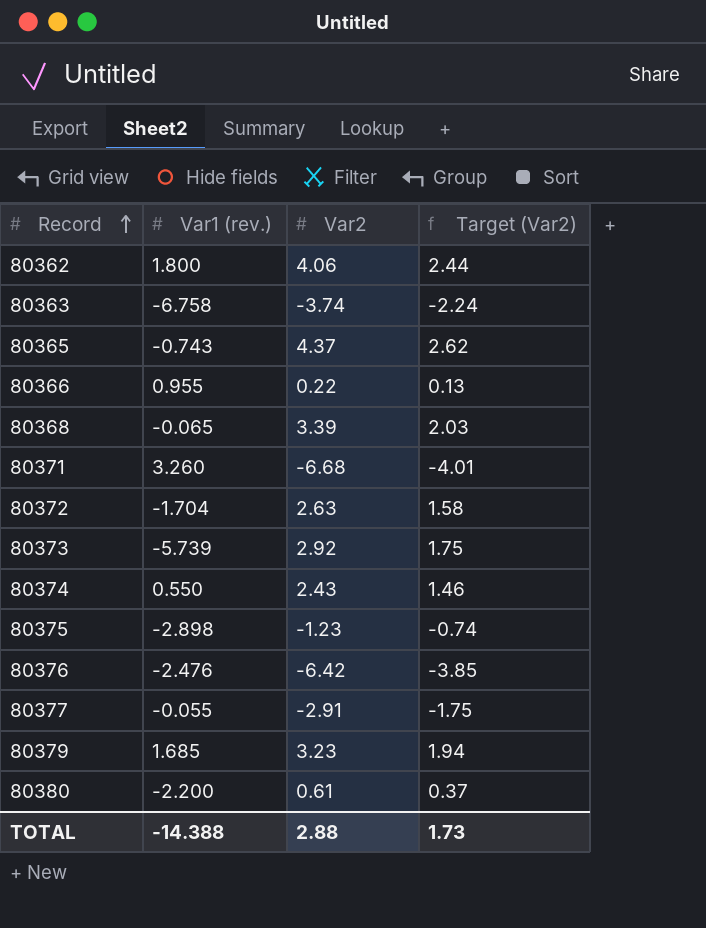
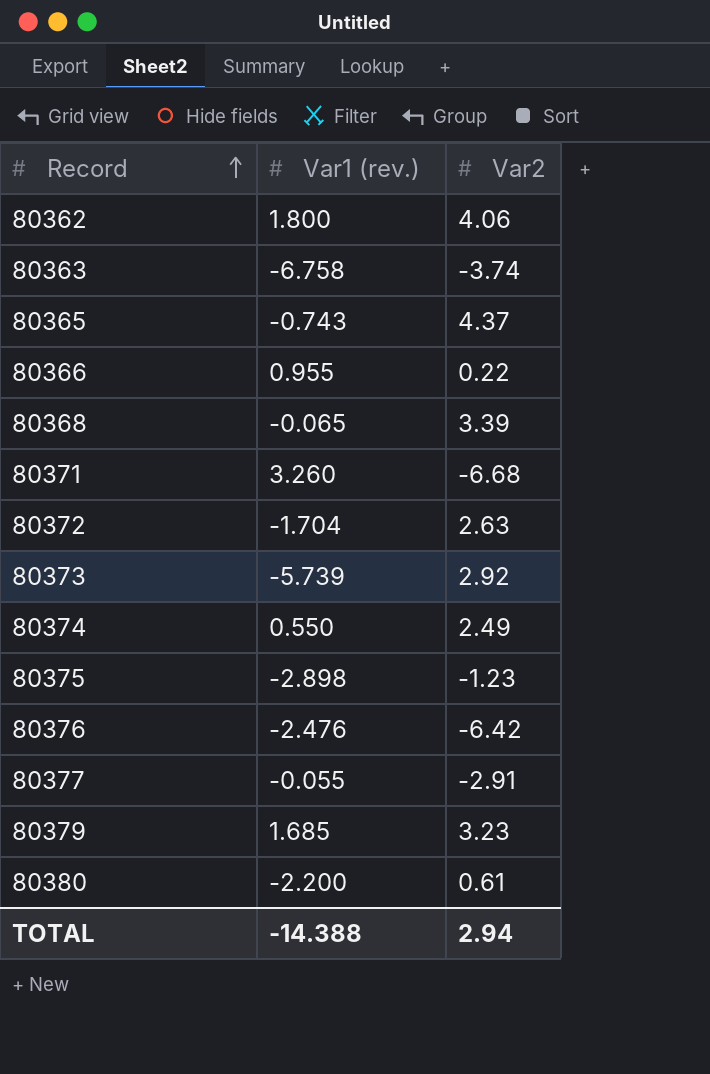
column Target (Var2) | formula: [Var2] * 0.6 -> none
80374 | Var2: 2.43 -> 2.49
TOTAL | Var2: 2.88 -> 2.94

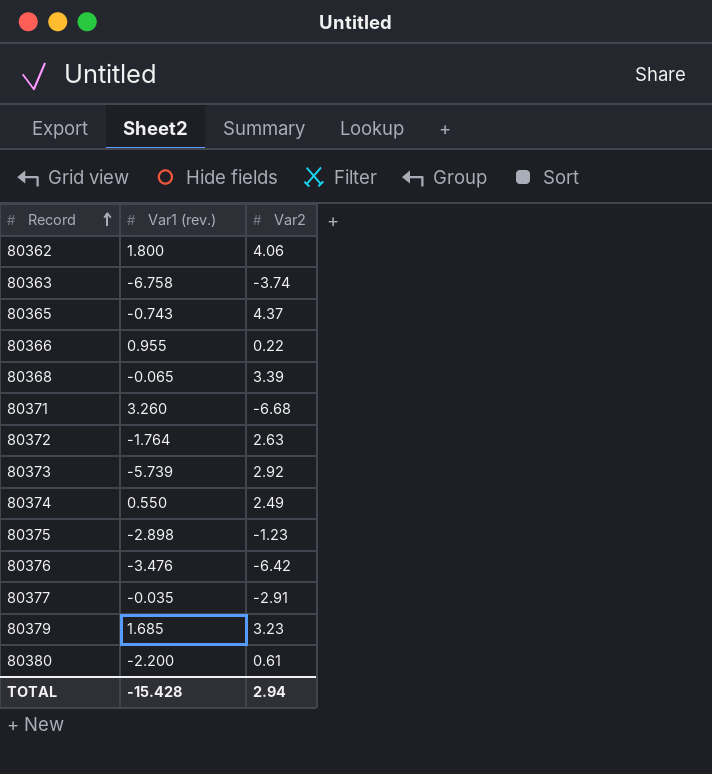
80372 | Var1 (rev.): -1.704 -> -1.764
80376 | Var1 (rev.): -2.476 -> -3.476
80377 | Var1 (rev.): -0.055 -> -0.035
TOTAL | Var1 (rev.): -14.388 -> -15.428

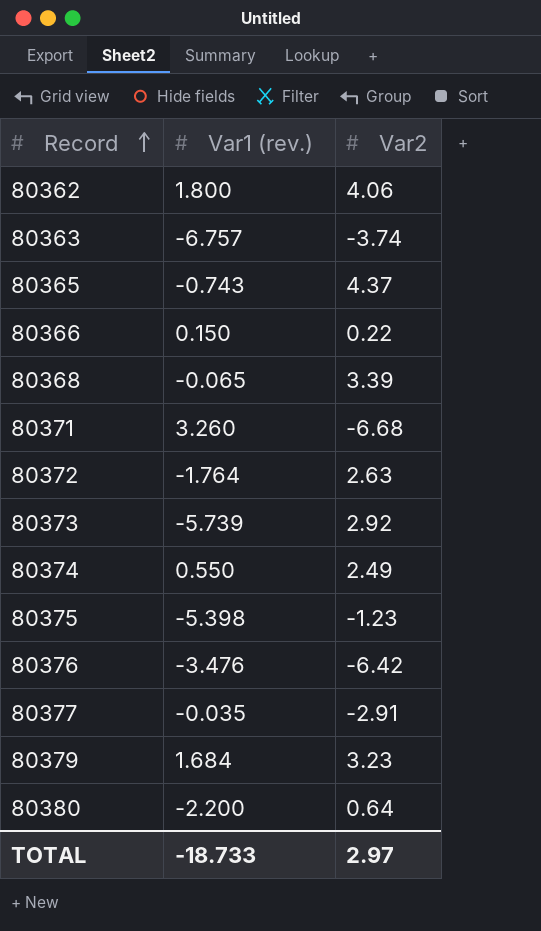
80363 | Var1 (rev.): -6.758 -> -6.757
80366 | Var1 (rev.): 0.955 -> 0.150
80375 | Var1 (rev.): -2.898 -> -5.398
80379 | Var1 (rev.): 1.685 -> 1.684
80380 | Var2: 0.61 -> 0.64
TOTAL | Var1 (rev.): -15.428 -> -18.733
TOTAL | Var2: 2.94 -> 2.97

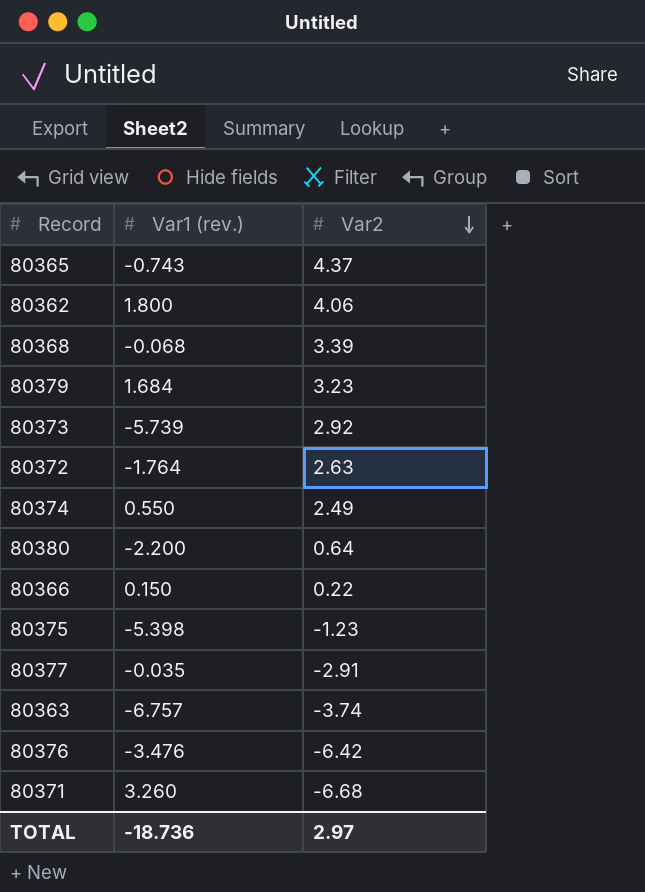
row order: Record ascending -> Var2 descending
80368 | Var1 (rev.): -0.065 -> -0.068
TOTAL | Var1 (rev.): -18.733 -> -18.736

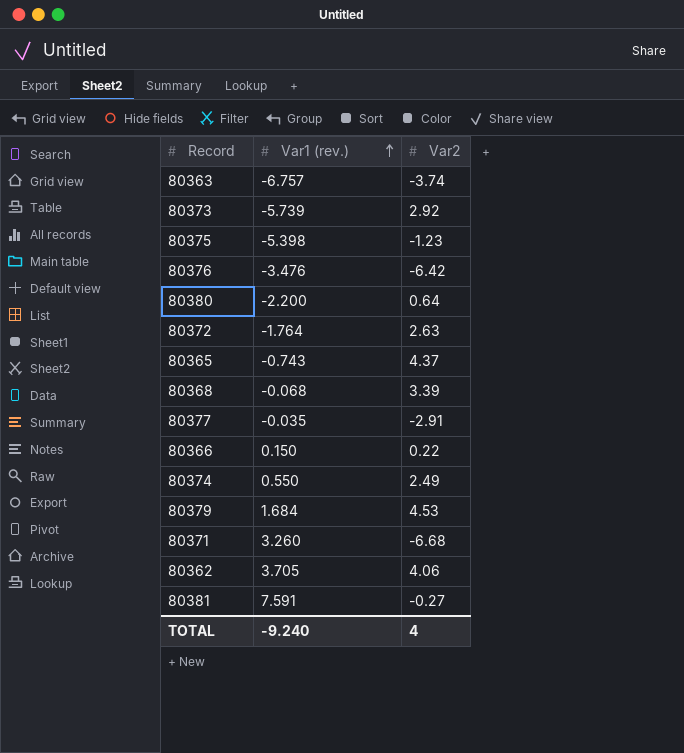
row order: Var2 descending -> Var1 (rev.) ascending
80379 | Var2: 3.23 -> 4.53
80362 | Var1 (rev.): 1.800 -> 3.705
row 80381: none -> 7.591 | -0.27
TOTAL | Var1 (rev.): -18.736 -> -9.240
TOTAL | Var2: 2.97 -> 4

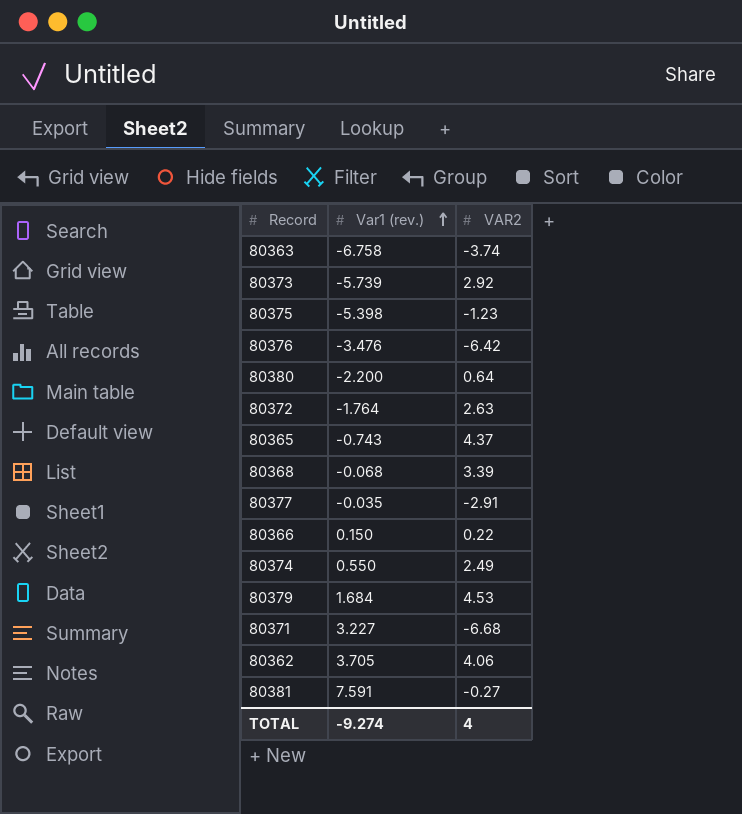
column name: Var2 -> VAR2
80363 | Var1 (rev.): -6.757 -> -6.758
80371 | Var1 (rev.): 3.260 -> 3.227
TOTAL | Var1 (rev.): -9.240 -> -9.274

